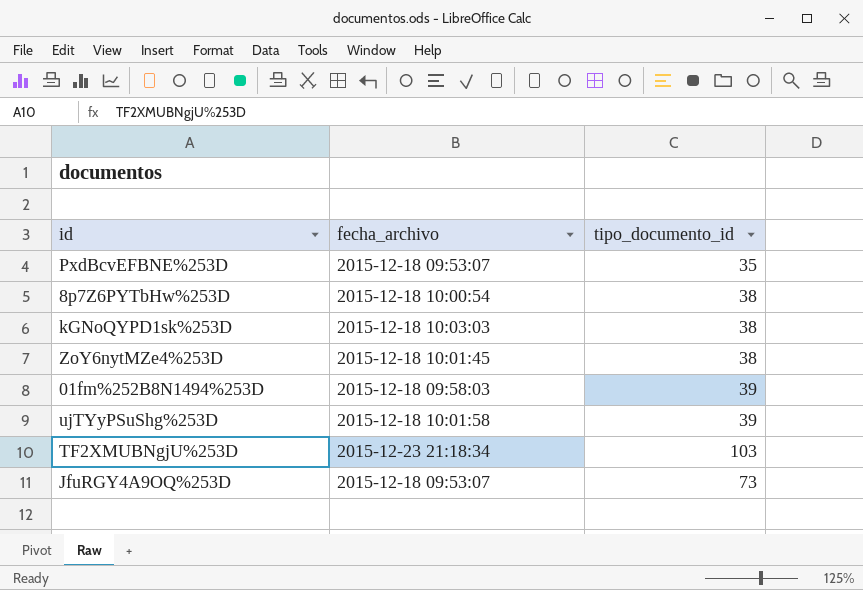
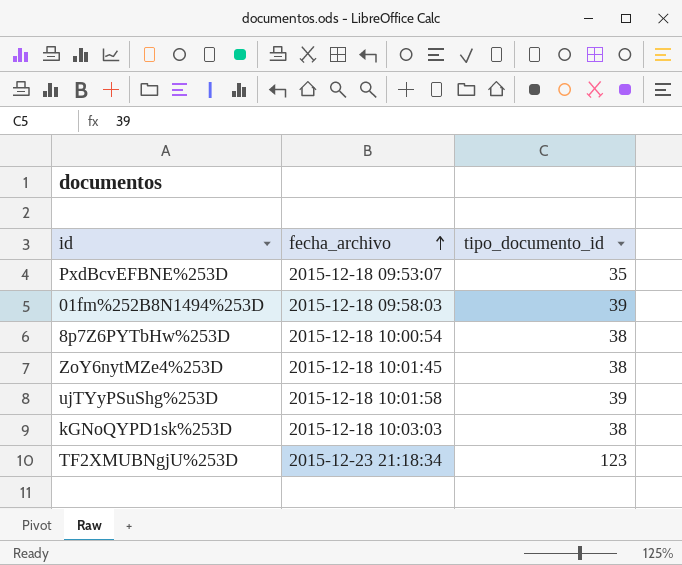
row order: none -> fecha_archivo ascending
row JfuRGY4A9OQ%253D: 2015-12-18 09:53:07 | 73 -> none
TF2XMUBNgjU%253D | tipo_documento_id: 103 -> 123

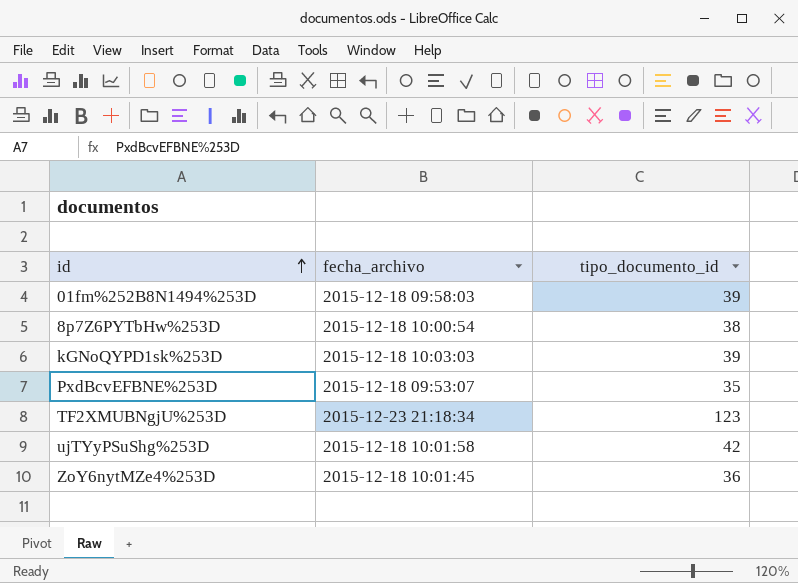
row order: fecha_archivo ascending -> id ascending
kGNoQYPD1sk%253D | tipo_documento_id: 38 -> 39
ujTYyPSuShg%253D | tipo_documento_id: 39 -> 42
ZoY6nytMZe4%253D | tipo_documento_id: 38 -> 36

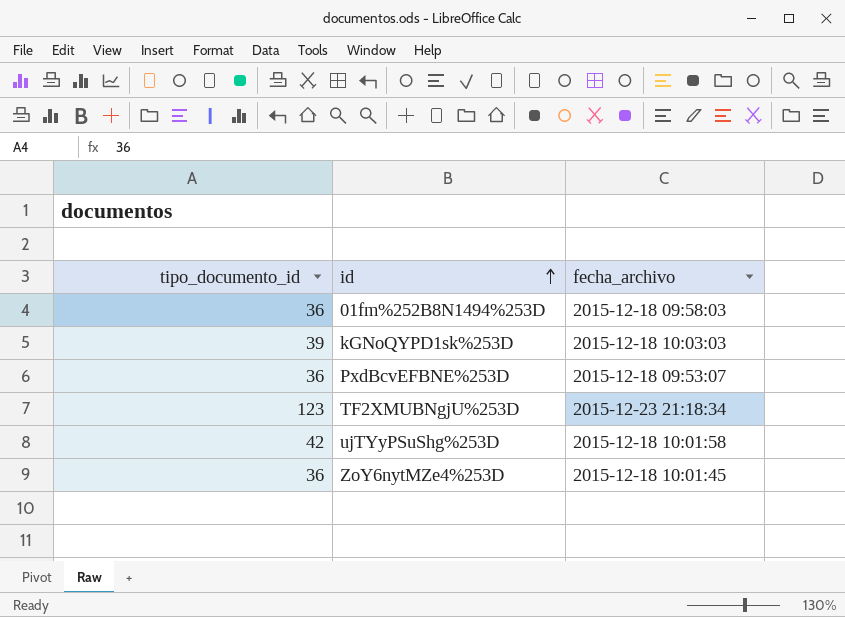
column tipo_documento_id | position: 3 -> 1
row 8p7Z6PYTbHw%253D: 2015-12-18 10:00:54 | 38 -> none
01fm%252B8N1494%253D | tipo_documento_id: 39 -> 36
PxdBcvEFBNE%253D | tipo_documento_id: 35 -> 36

